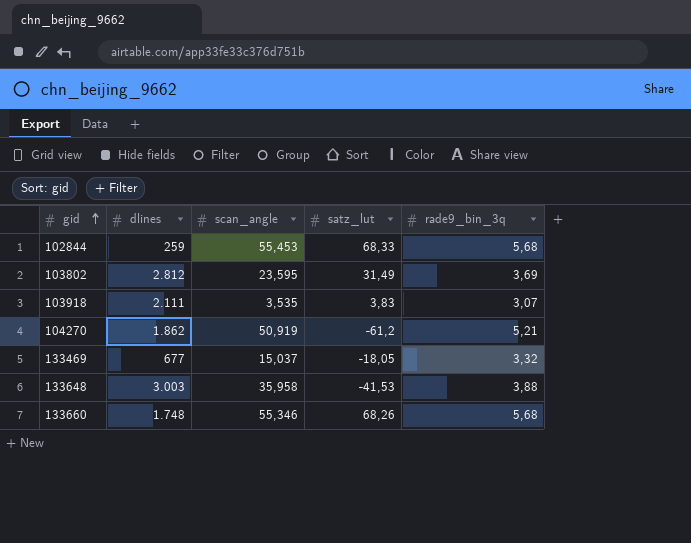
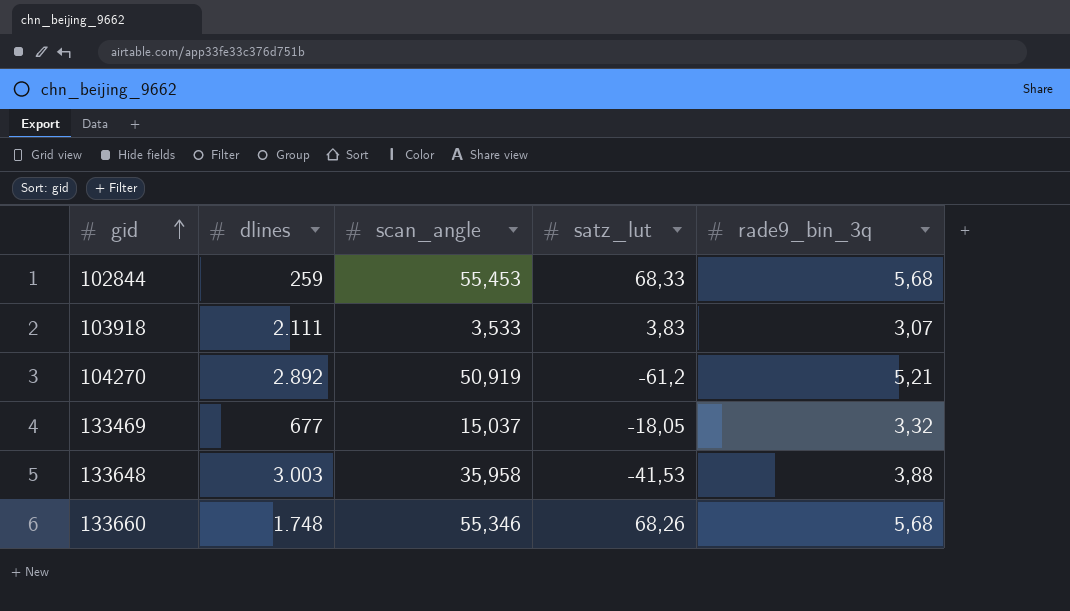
row 103802: 2.812 | 23,595 | 31,49 | 3,69 -> none
103918 | scan_angle: 3,535 -> 3,533
104270 | dlines: 1.862 -> 2.892

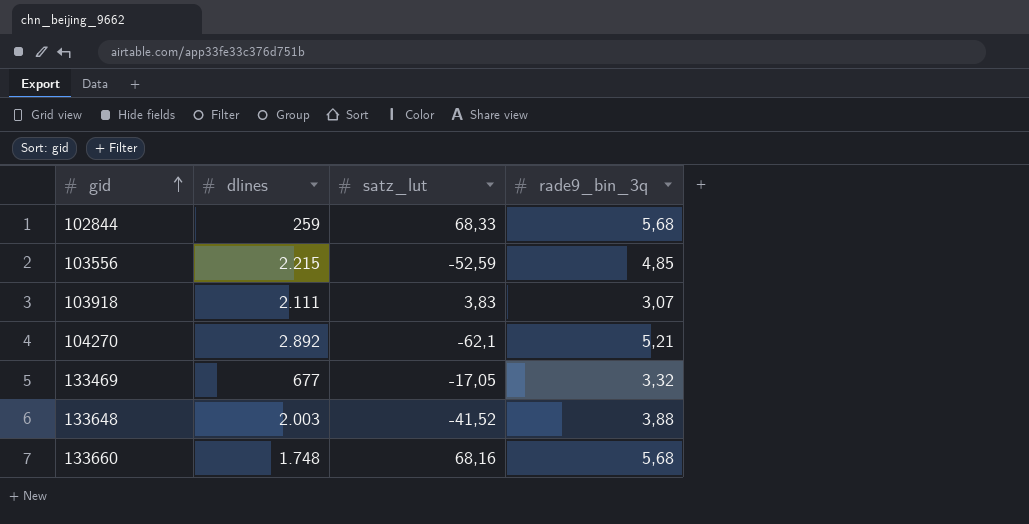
column scan_angle | position: 3 -> none
row 103556: none -> 2.215 | -52,59 | 4,85
104270 | satz_lut: -61,2 -> -62,1
133469 | satz_lut: -18,05 -> -17,05
133648 | dlines: 3.003 -> 2.003
133648 | satz_lut: -41,53 -> -41,52
133660 | satz_lut: 68,26 -> 68,16

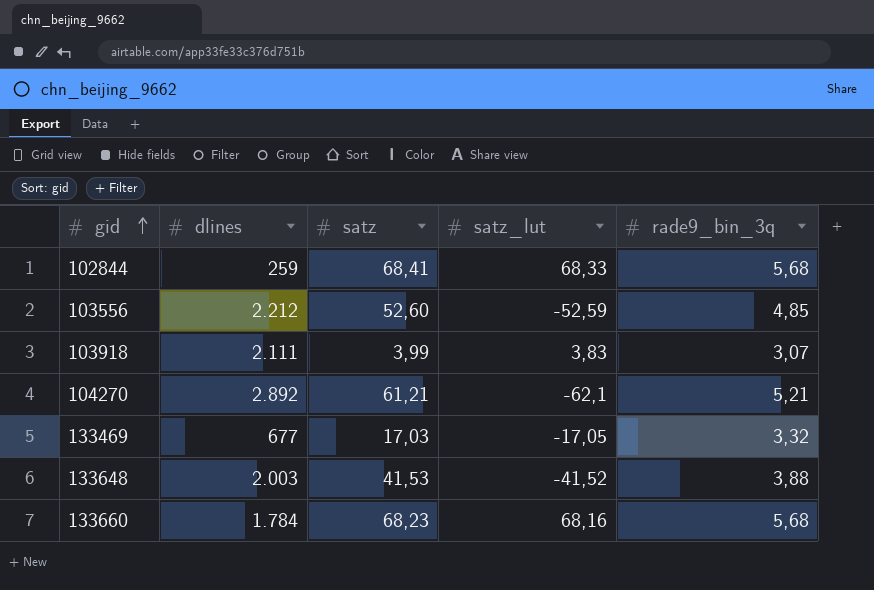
column satz | position: none -> 3
103556 | dlines: 2.215 -> 2.212
133660 | dlines: 1.748 -> 1.784

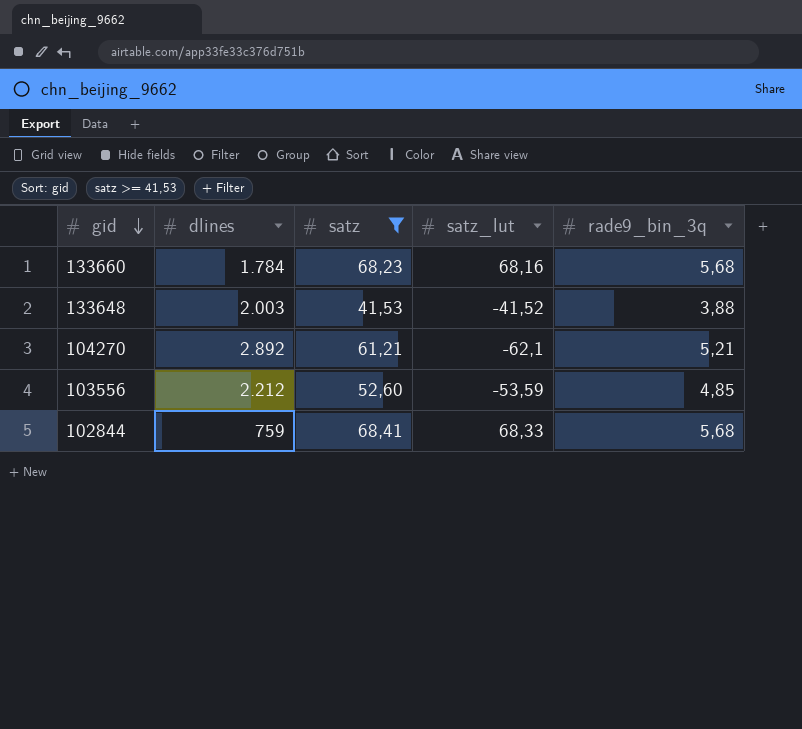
filter: none -> satz >= 41,53
row order: gid ascending -> gid descending
103556 | satz_lut: -52,59 -> -53,59
102844 | dlines: 259 -> 759

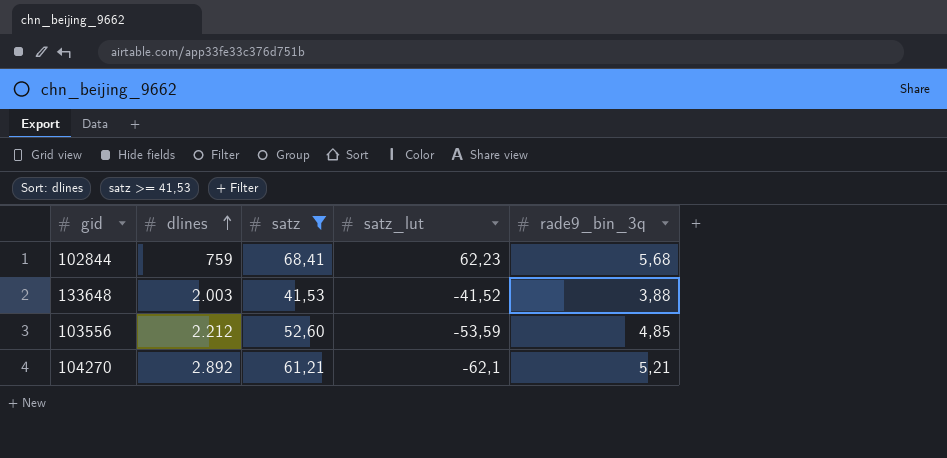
row order: gid descending -> dlines ascending
row 133660: 1.784 | 68,23 | 68,16 | 5,68 -> none
102844 | satz_lut: 68,33 -> 62,23

